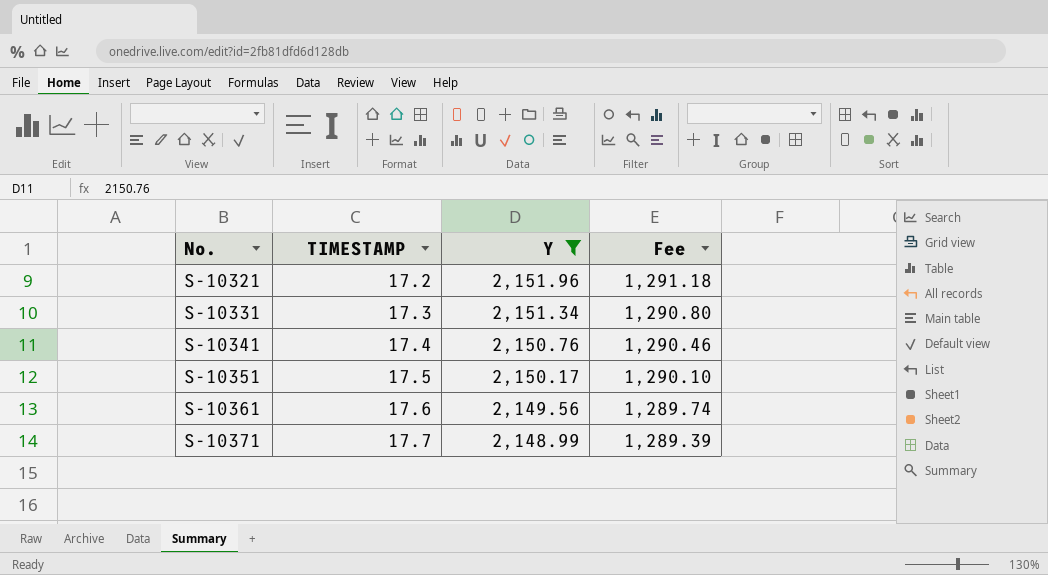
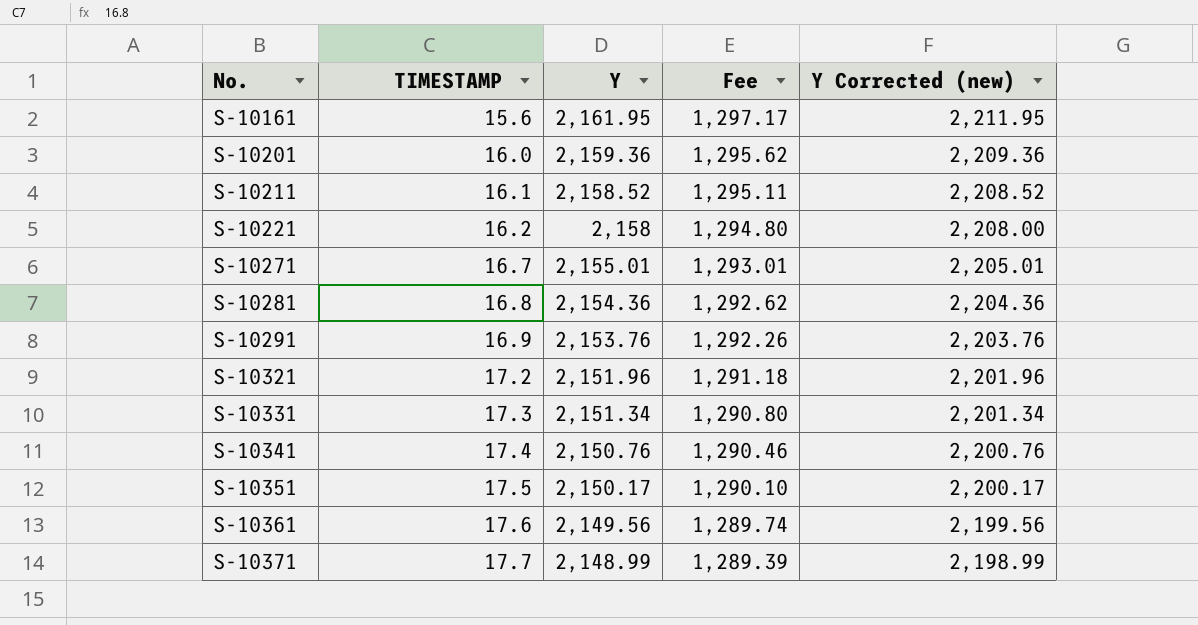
filter: Y <= 2,151.96 -> none
column Y Corrected (new) | formula: none -> [Y] + 50

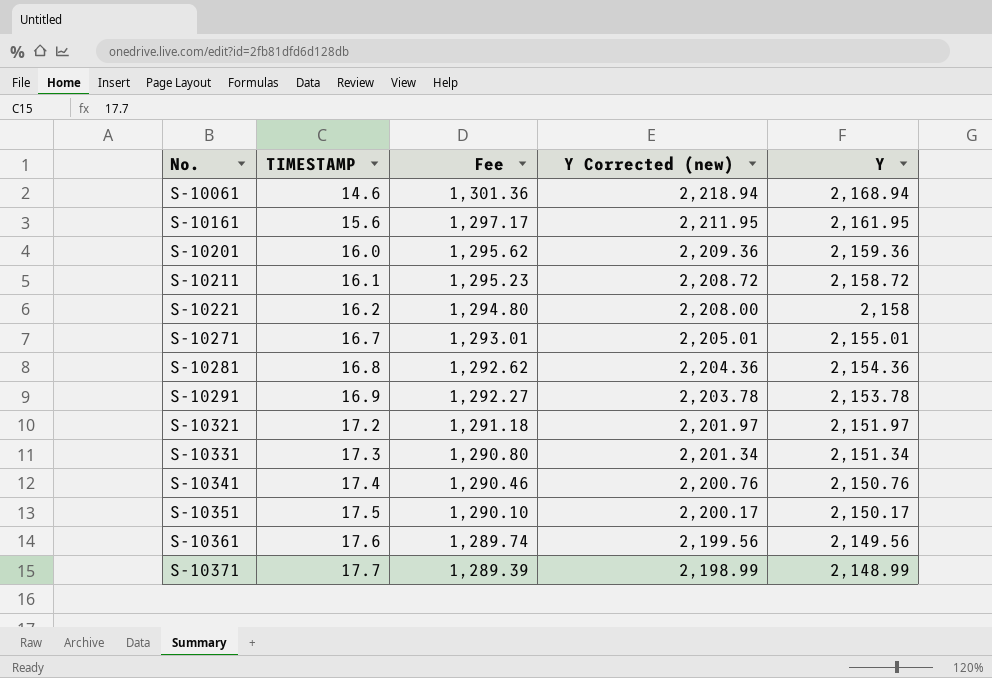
column Y | position: 3 -> 5
row S-10061: none -> 14.6 | 1,301.36 | 2,218.94 | 2,168.94
S-10211 | Fee: 1,295.11 -> 1,295.23
S-10211 | Y Corrected (new): 2,208.52 -> 2,208.72
S-10211 | Y: 2,158.52 -> 2,158.72
S-10291 | Fee: 1,292.26 -> 1,292.27
S-10291 | Y Corrected (new): 2,203.76 -> 2,203.78
S-10291 | Y: 2,153.76 -> 2,153.78
S-10321 | Y Corrected (new): 2,201.96 -> 2,201.97
S-10321 | Y: 2,151.96 -> 2,151.97

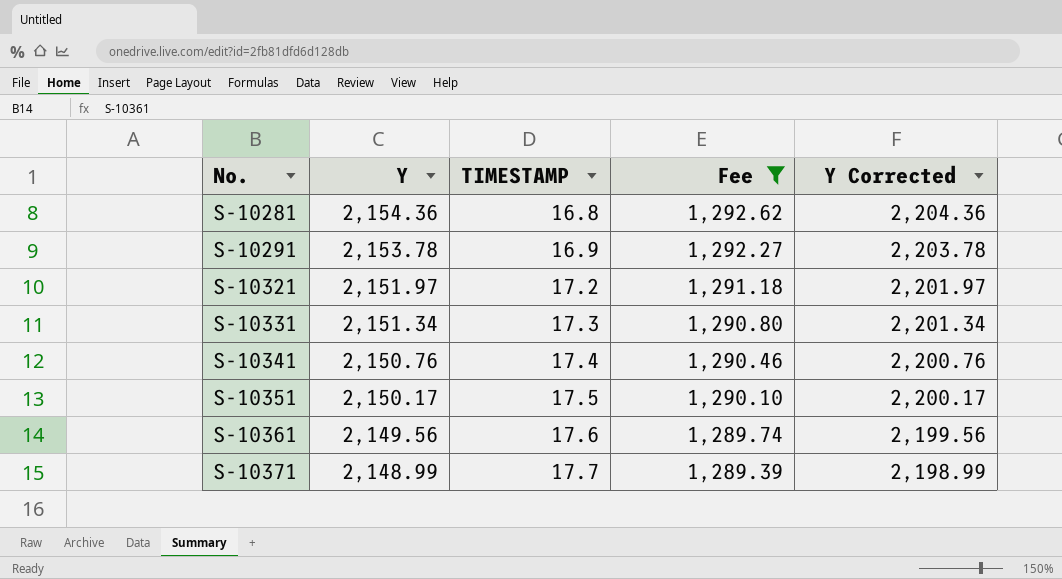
filter: none -> Fee <= 1,292.62
column Y | position: 5 -> 2
column name: Y Corrected (new) -> Y Corrected

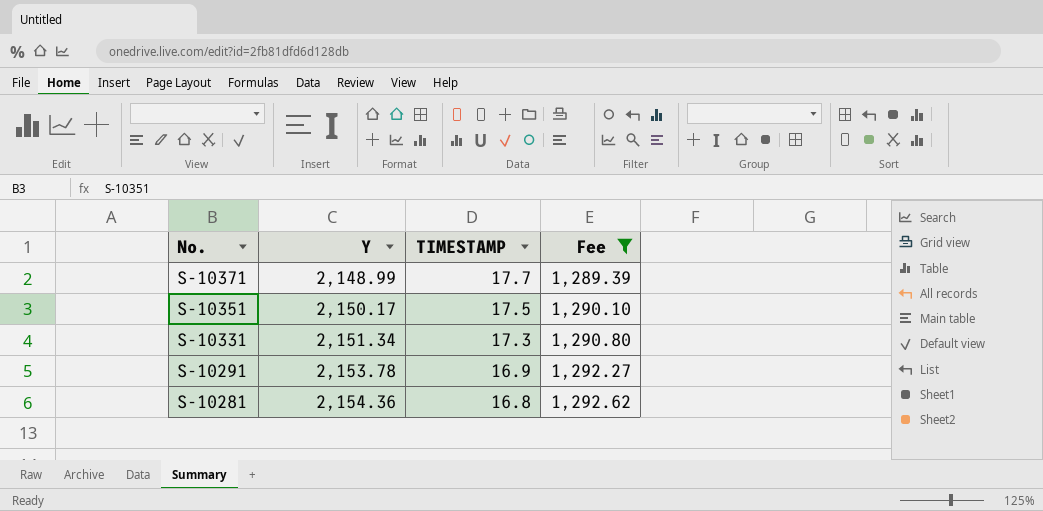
row order: No. ascending -> No. descending
column Y Corrected | formula: [Y] + 50 -> none
row S-10321: 2,151.97 | 17.2 | 1,291.18 | 2,201.97 -> none
row S-10341: 2,150.76 | 17.4 | 1,290.46 | 2,200.76 -> none
row S-10361: 2,149.56 | 17.6 | 1,289.74 | 2,199.56 -> none

